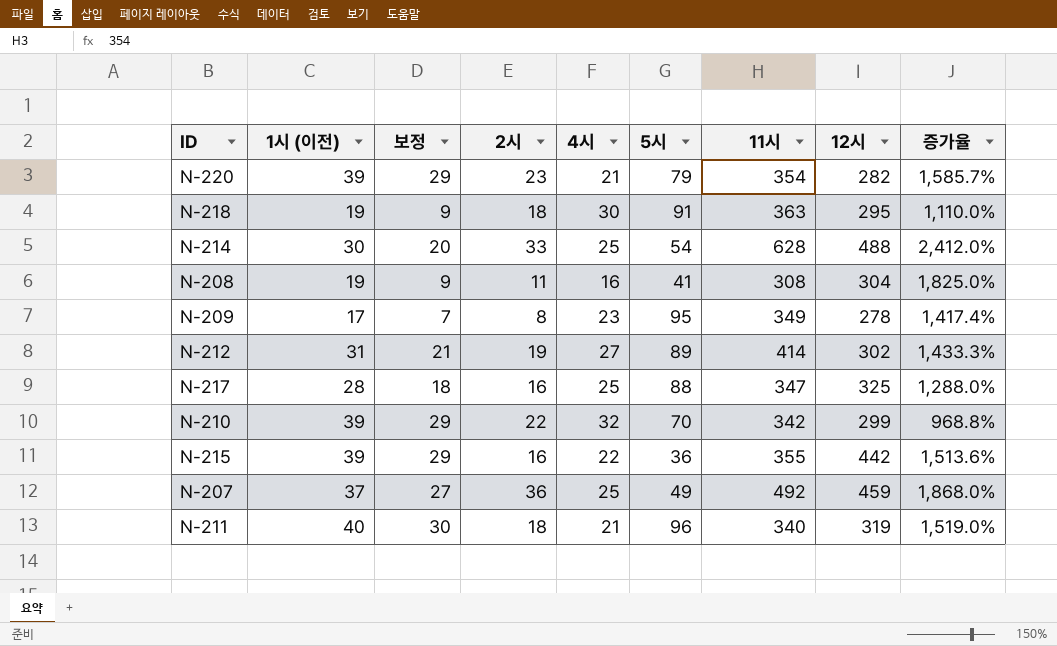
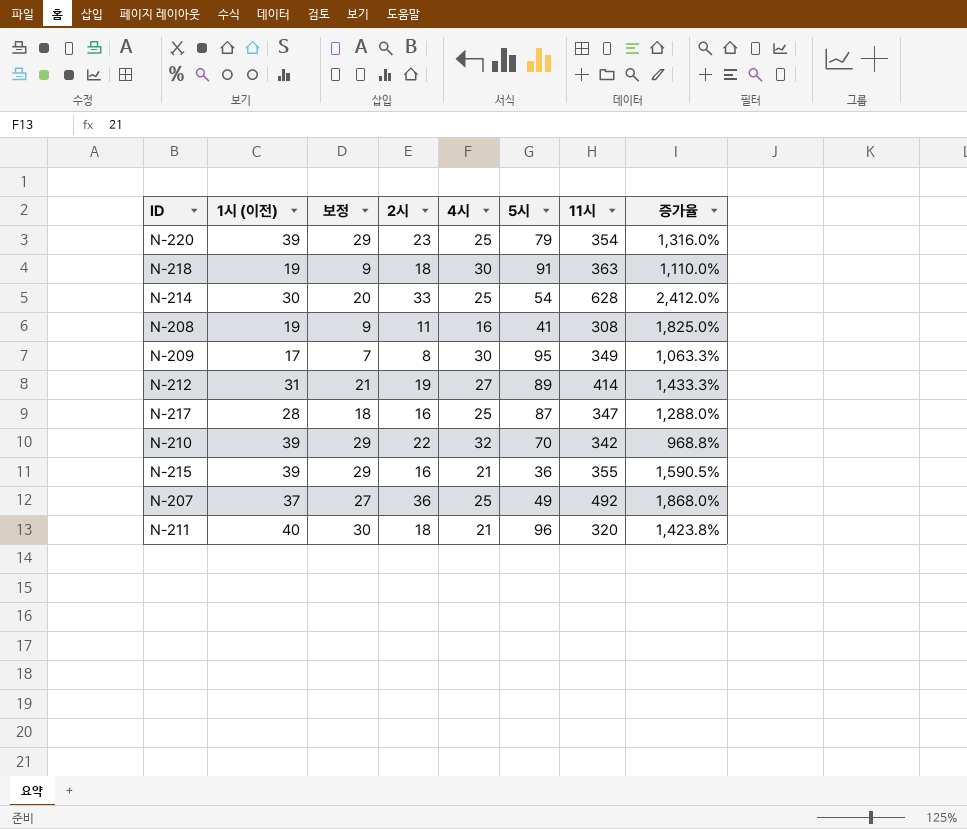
column 12시 | position: 8 -> none
N-220 | 4시: 21 -> 25
N-220 | 증가율: 1,585.7% -> 1,316.0%
N-209 | 4시: 23 -> 30
N-209 | 증가율: 1,417.4% -> 1,063.3%
N-217 | 5시: 88 -> 87
N-215 | 4시: 22 -> 21
N-215 | 증가율: 1,513.6% -> 1,590.5%
N-211 | 11시: 340 -> 320
N-211 | 증가율: 1,519.0% -> 1,423.8%

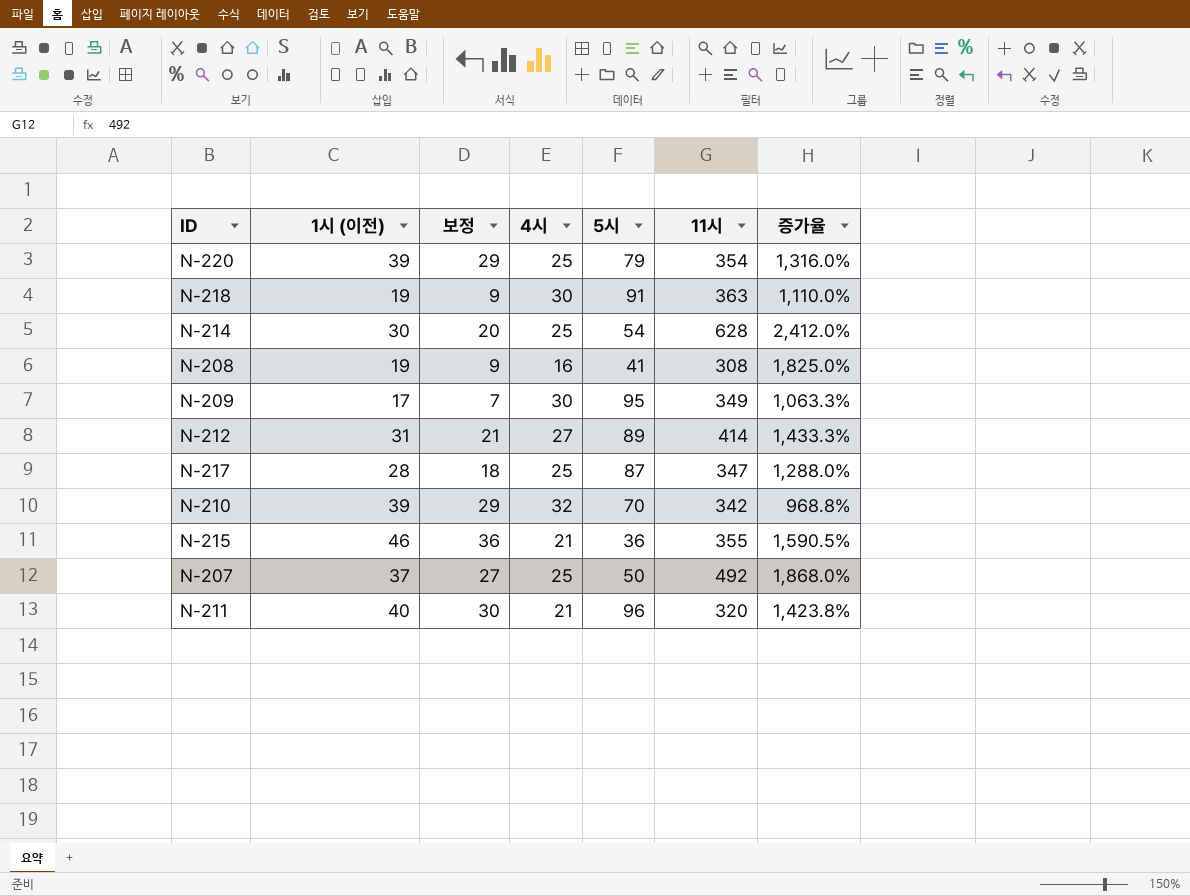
column 2시 | position: 4 -> none
N-215 | 1시 (이전): 39 -> 46
N-215 | 보정: 29 -> 36
N-207 | 5시: 49 -> 50

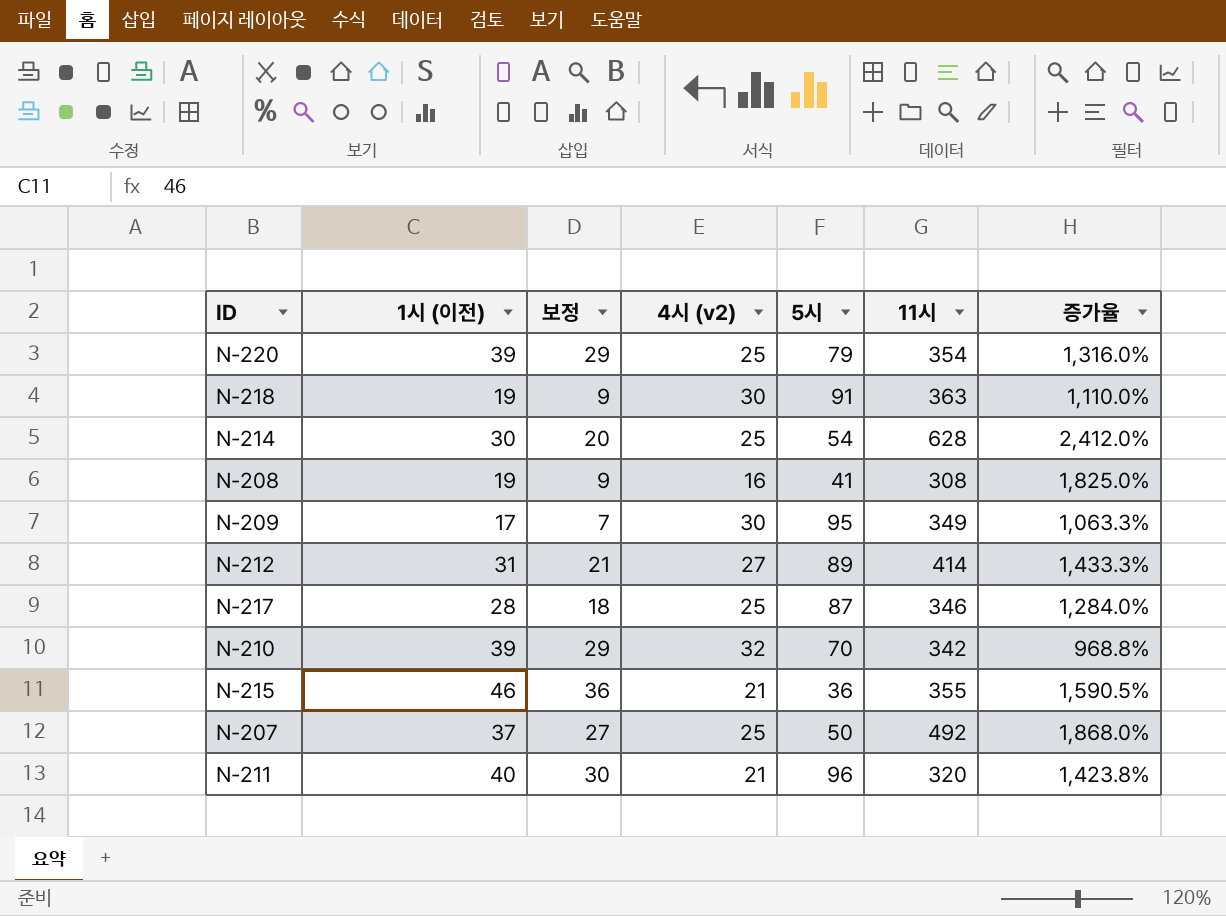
column name: 4시 -> 4시 (v2)
N-217 | 11시: 347 -> 346
N-217 | 증가율: 1,288.0% -> 1,284.0%

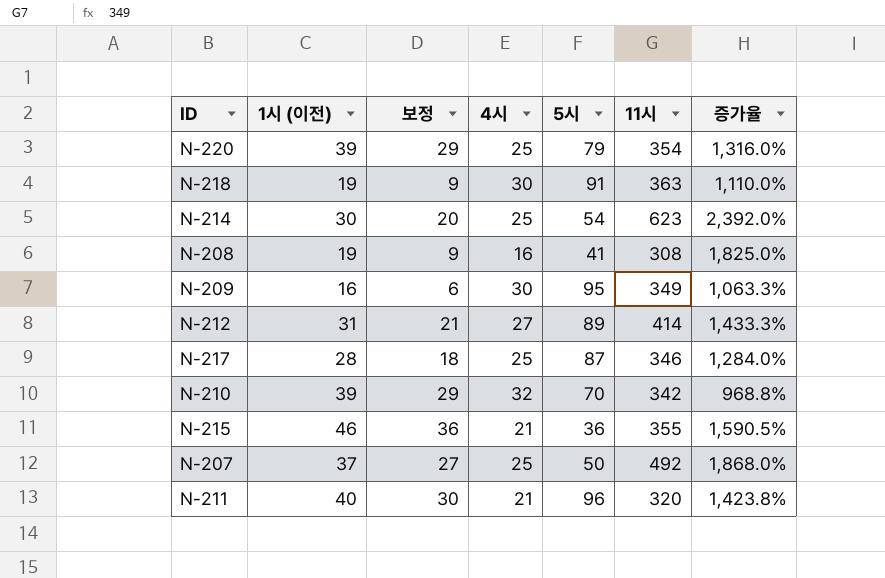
column name: 4시 (v2) -> 4시
N-214 | 11시: 628 -> 623
N-214 | 증가율: 2,412.0% -> 2,392.0%
N-209 | 1시 (이전): 17 -> 16
N-209 | 보정: 7 -> 6

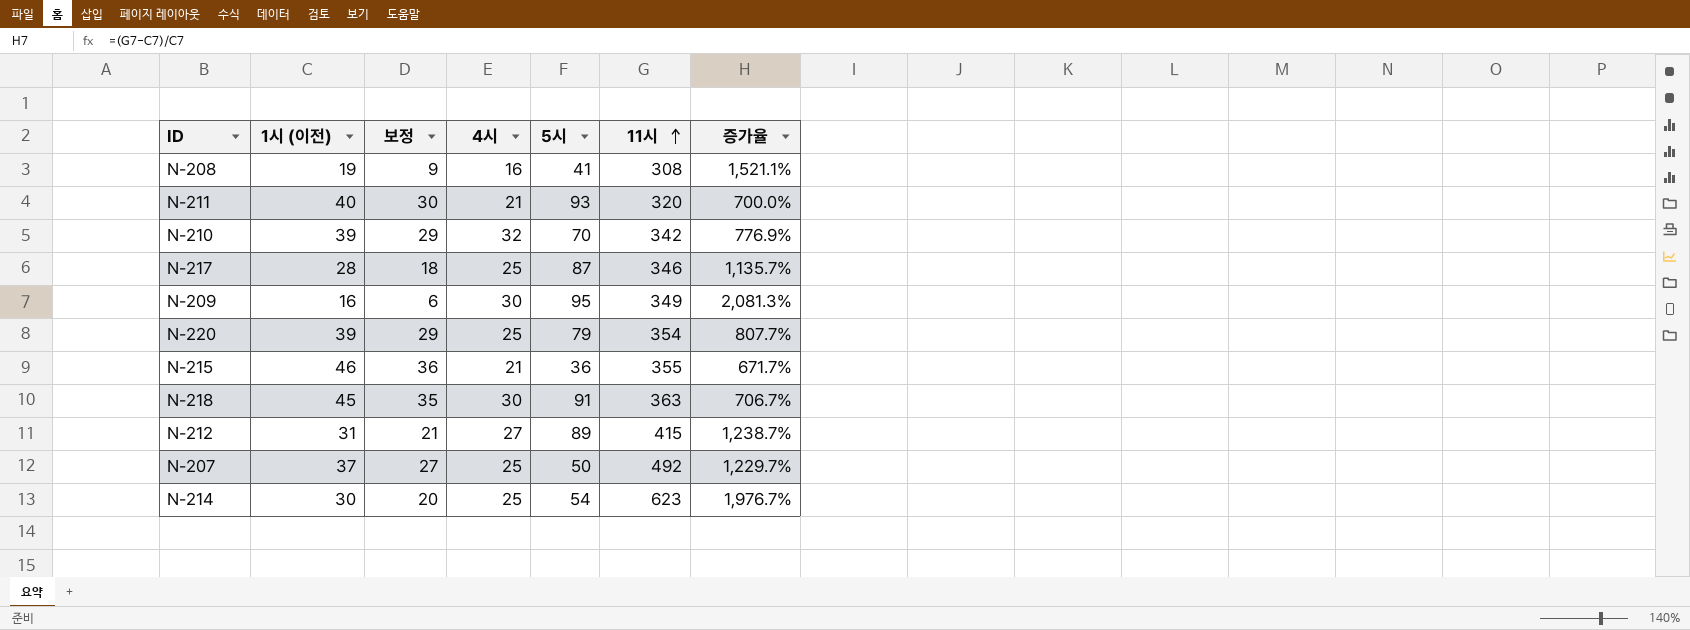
row order: none -> 11시 ascending
column 증가율 | formula: ([11시] - [4시]) / [4시] -> ([11시] - [1시 (이전)]) / [1시 (이전)]
N-211 | 5시: 96 -> 93
N-218 | 1시 (이전): 19 -> 45
N-218 | 보정: 9 -> 35
N-212 | 11시: 414 -> 415

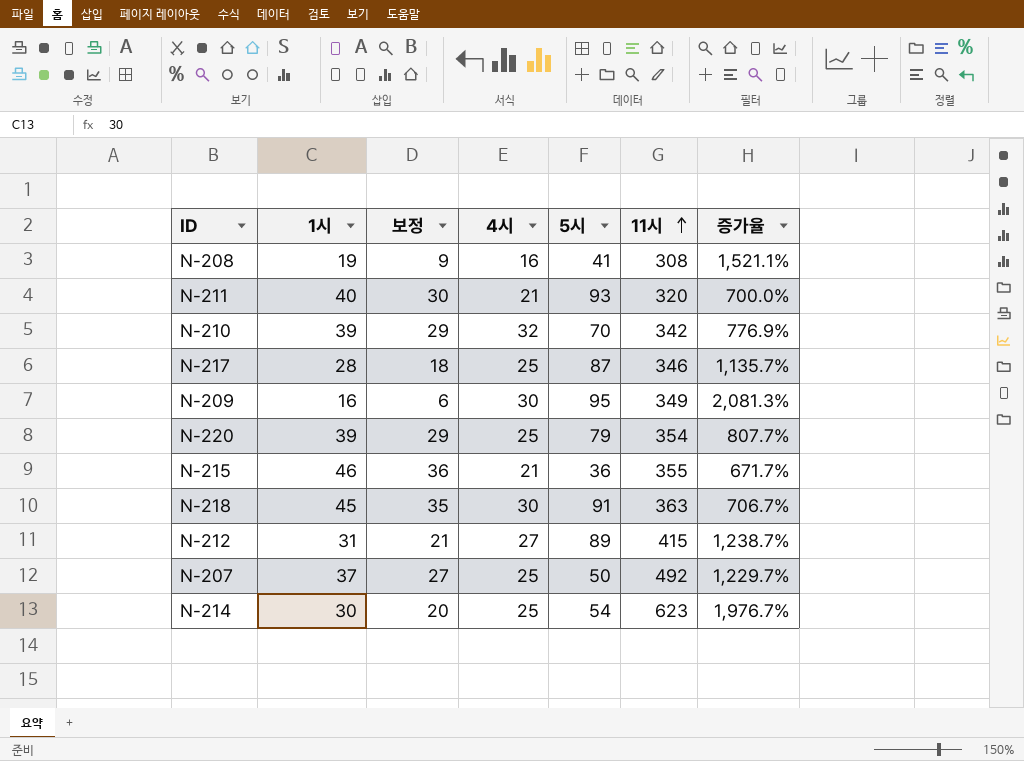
column name: 1시 (이전) -> 1시

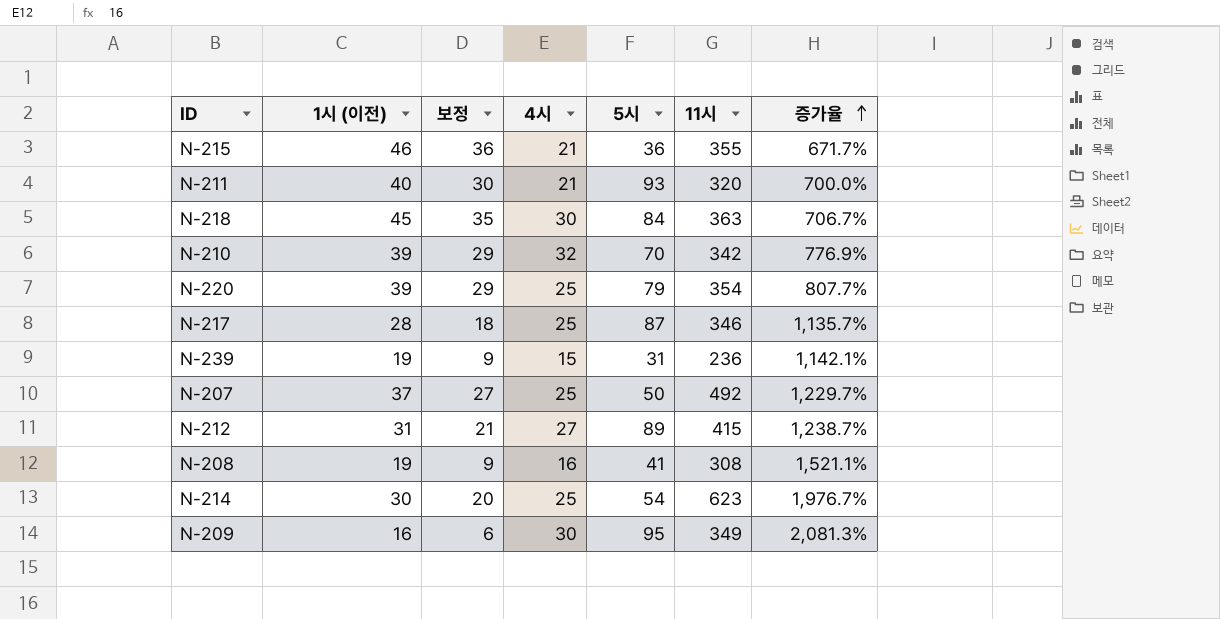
row order: 11시 ascending -> 증가율 ascending
column name: 1시 -> 1시 (이전)
N-218 | 5시: 91 -> 84
row N-239: none -> 19 | 9 | 15 | 31 | 236 | 1,142.1%

